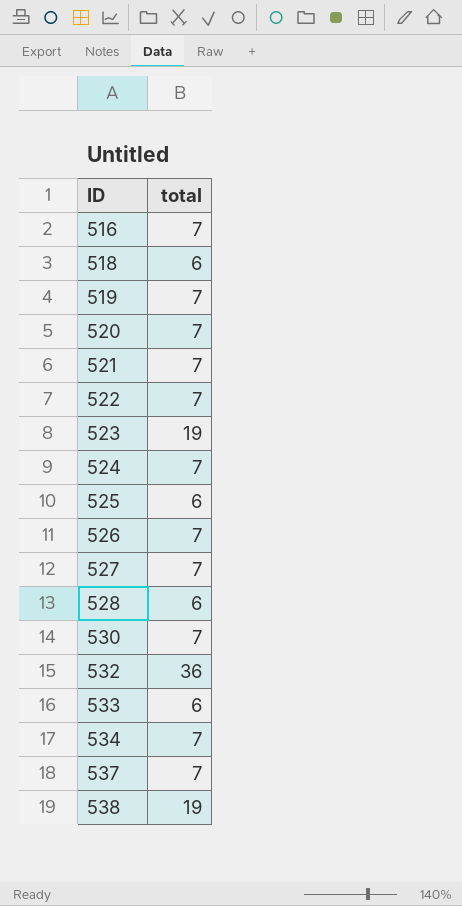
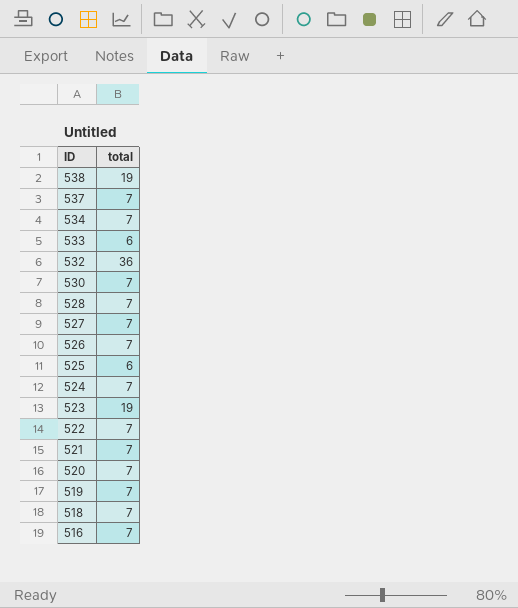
row order: ID ascending -> ID descending
528 | total: 6 -> 7
518 | total: 6 -> 7

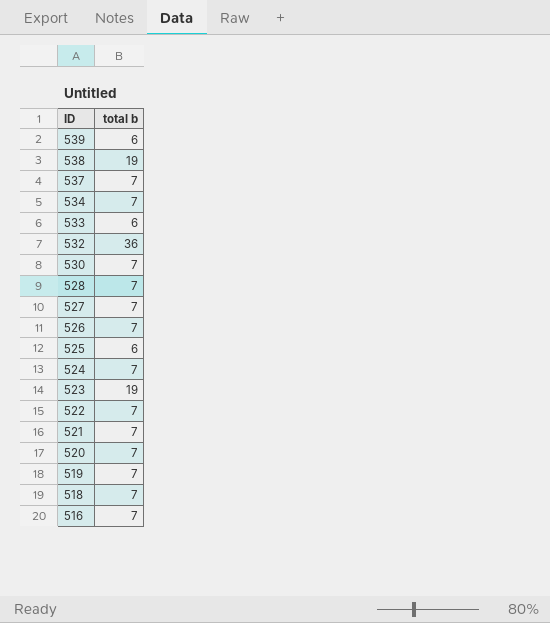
column name: total -> total b
row 539: none -> 6

